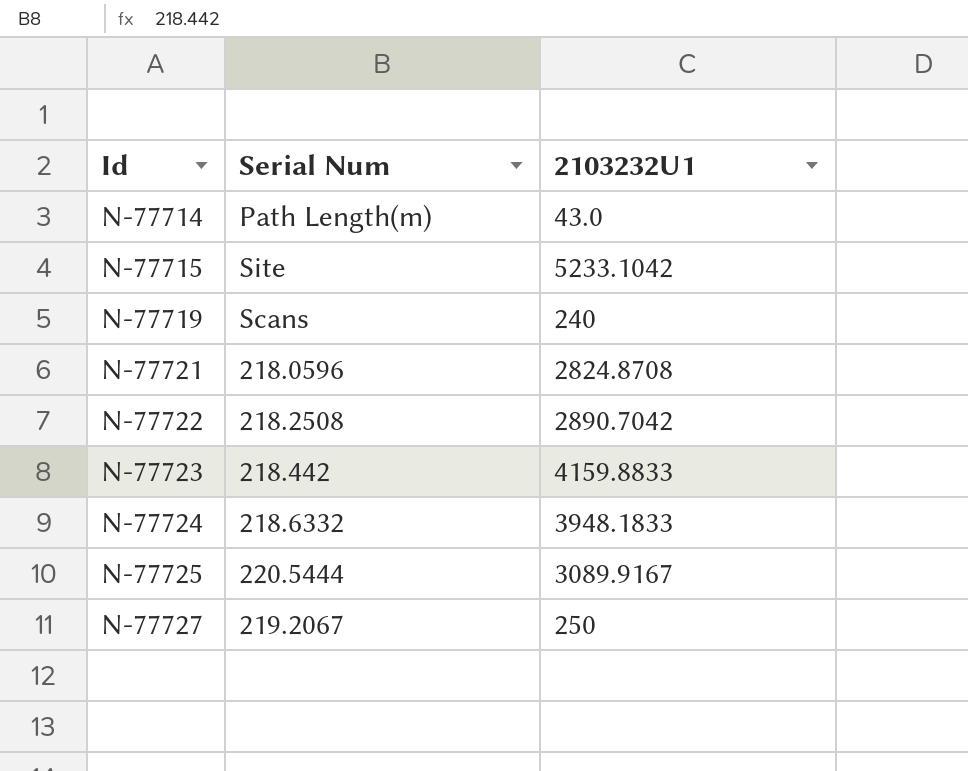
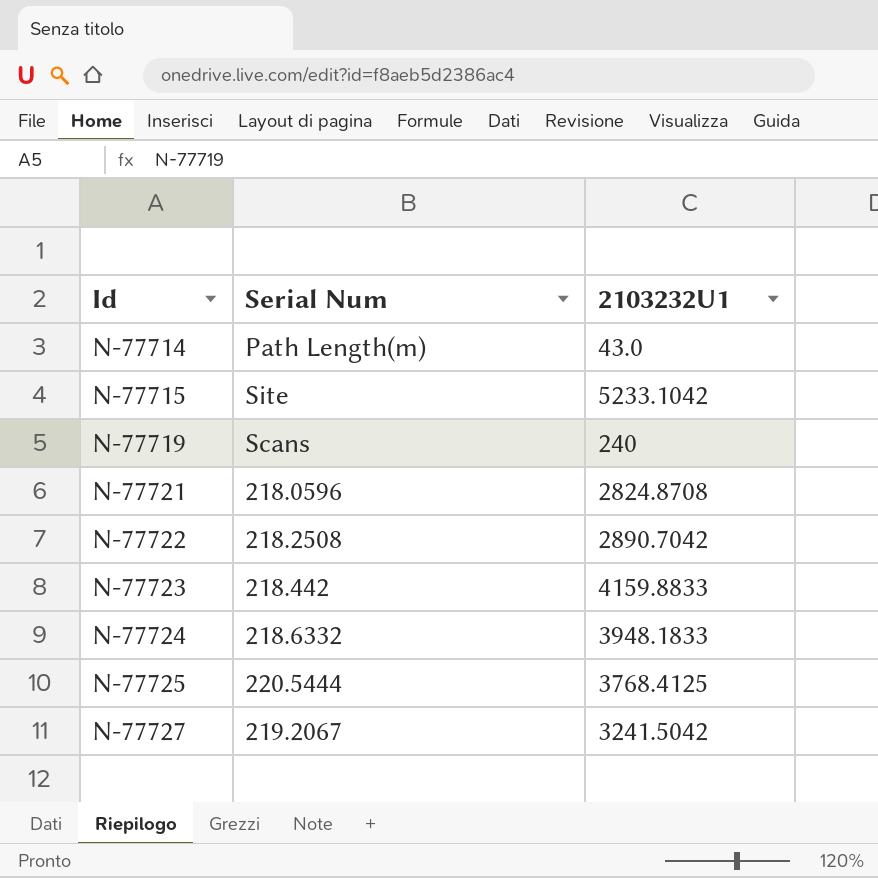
N-77725 | 2103232U1: 3089.9167 -> 3768.4125
N-77727 | 2103232U1: 250 -> 3241.5042

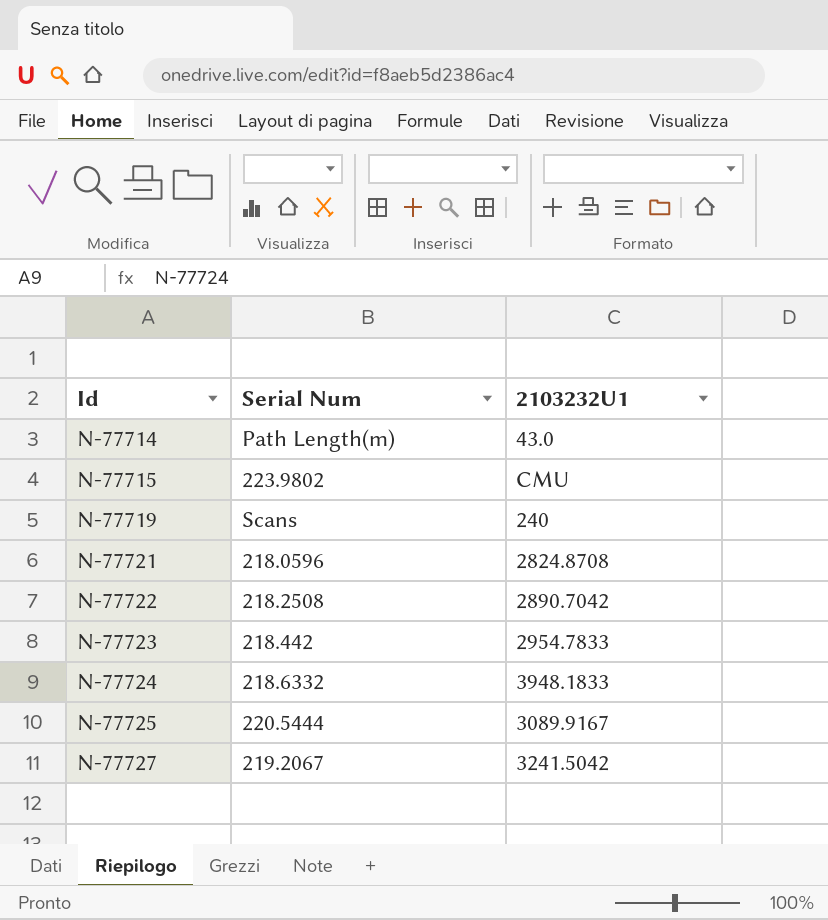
N-77715 | Serial Num: Site -> 223.9802
N-77715 | 2103232U1: 5233.1042 -> CMU
N-77723 | 2103232U1: 4159.8833 -> 2954.7833
N-77725 | 2103232U1: 3768.4125 -> 3089.9167

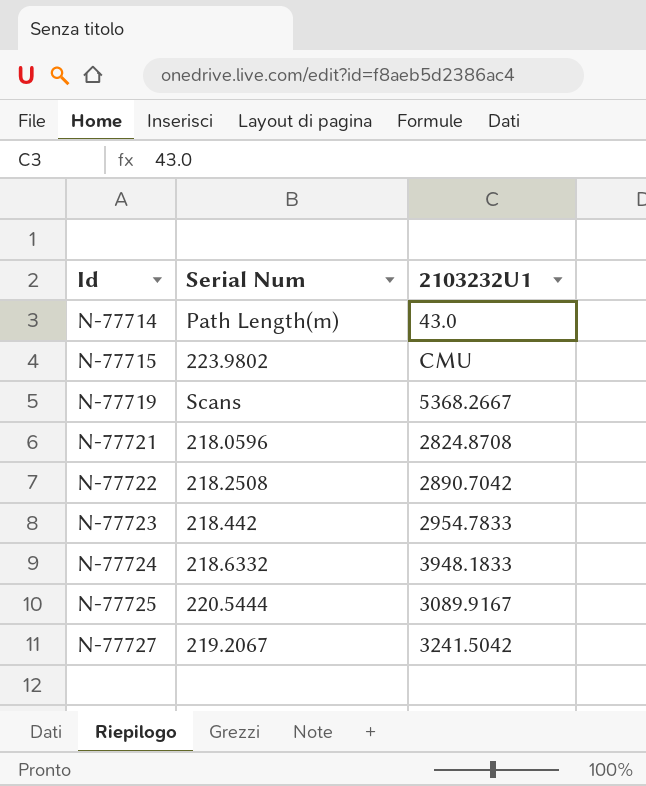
N-77719 | 2103232U1: 240 -> 5368.2667

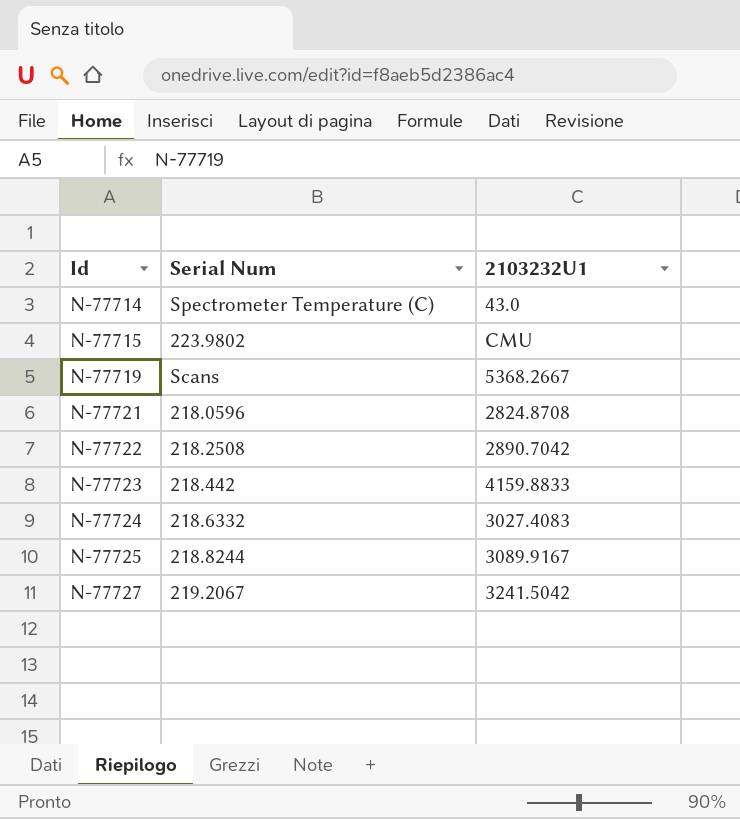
N-77714 | Serial Num: Path Length(m) -> Spectrometer Temperature (C)
N-77723 | 2103232U1: 2954.7833 -> 4159.8833
N-77724 | 2103232U1: 3948.1833 -> 3027.4083
N-77725 | Serial Num: 220.5444 -> 218.8244

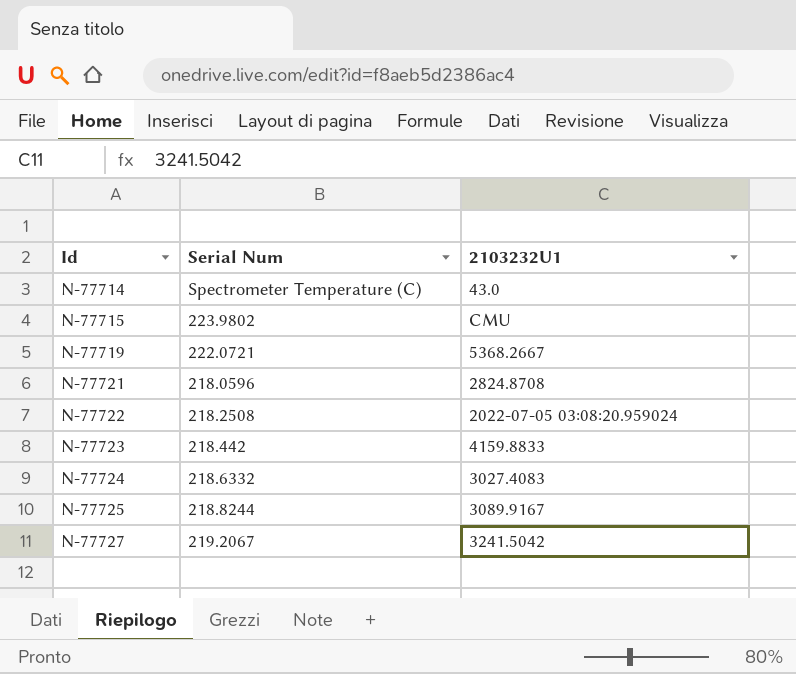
N-77719 | Serial Num: Scans -> 222.0721
N-77722 | 2103232U1: 2890.7042 -> 2022-07-05 03:08:20.959024

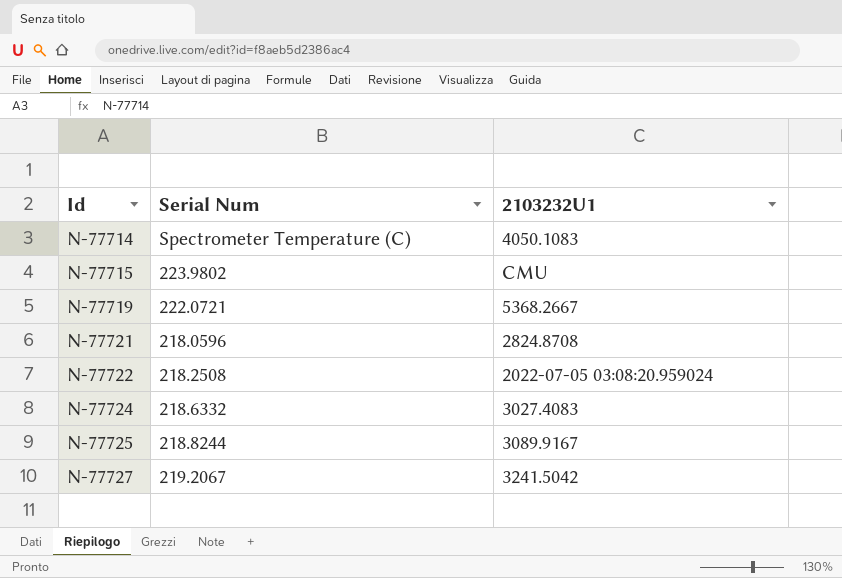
row N-77723: 218.442 | 4159.8833 -> none
N-77714 | 2103232U1: 43.0 -> 4050.1083

